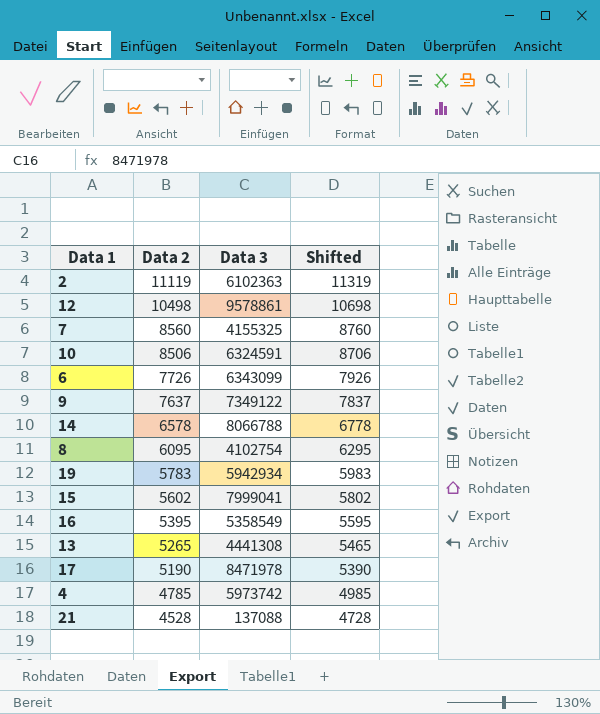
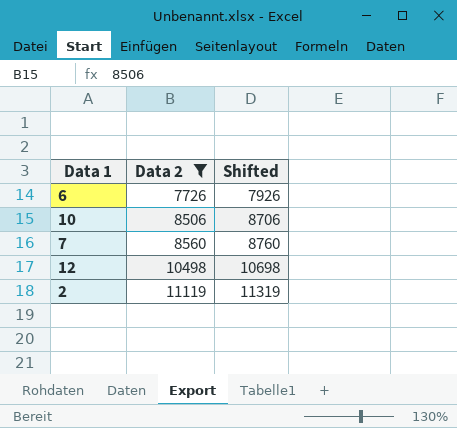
filter: none -> Data 2 >= 7726
row order: Data 2 descending -> Data 2 ascending
column Data 3 | position: 3 -> none

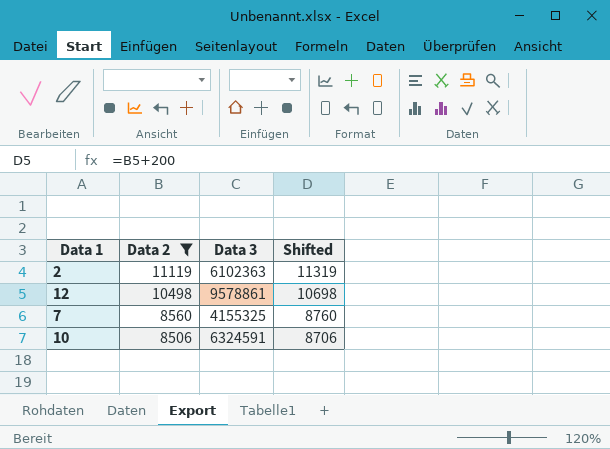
row order: Data 2 ascending -> Data 2 descending
column Data 3 | position: none -> 3
row 6: 7726 | 7926 -> none

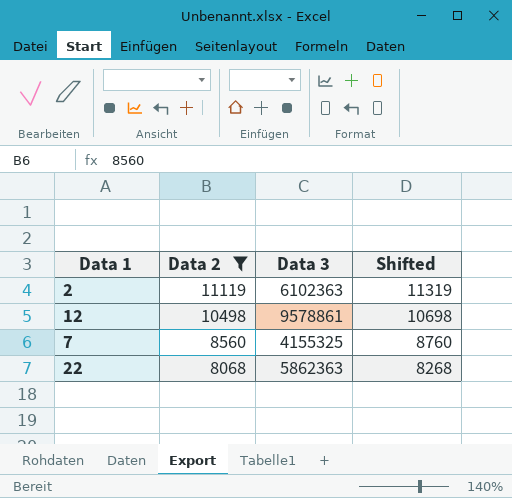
row 10: 8506 | 6324591 | 8706 -> none
row 22: none -> 8068 | 5862363 | 8268

